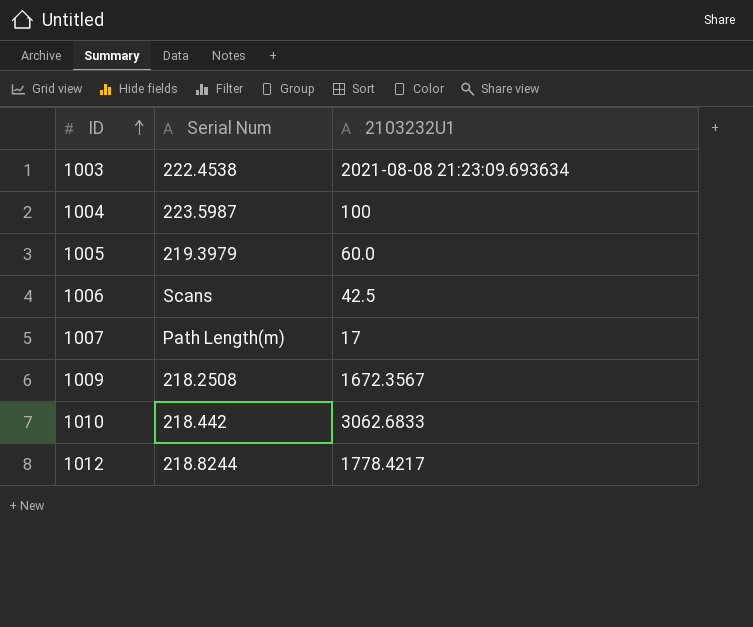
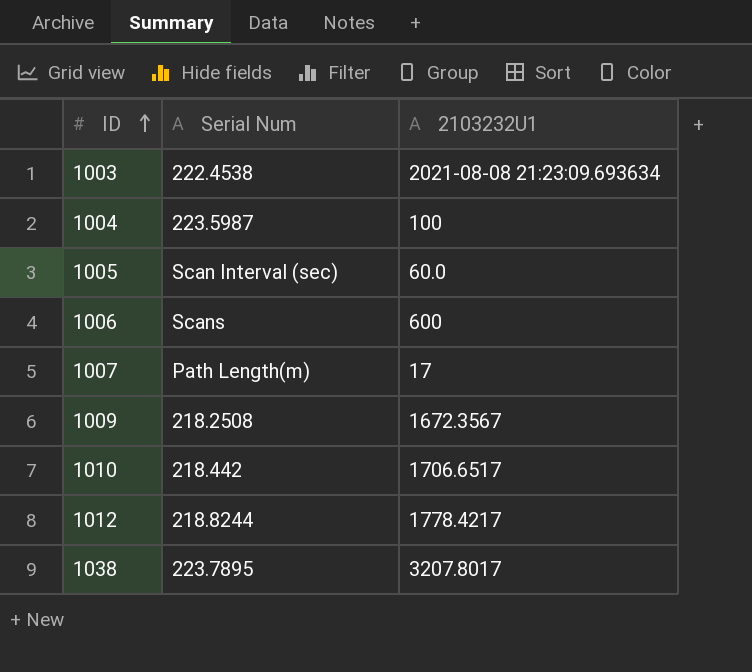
1005 | Serial Num: 219.3979 -> Scan Interval (sec)
1006 | 2103232U1: 42.5 -> 600
1010 | 2103232U1: 3062.6833 -> 1706.6517
row 1038: none -> 223.7895 | 3207.8017

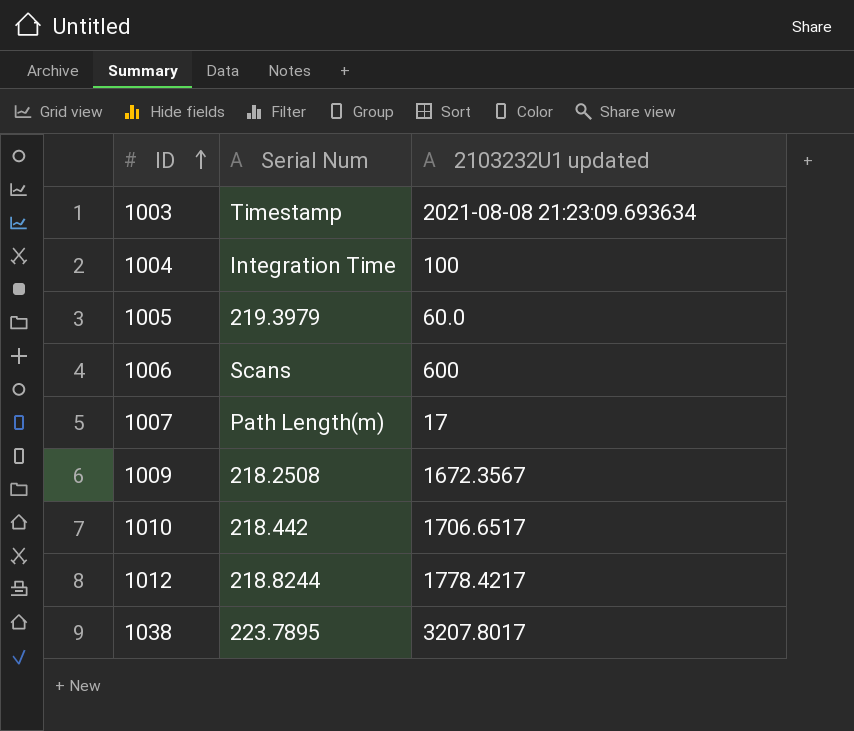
column name: 2103232U1 -> 2103232U1 updated
1003 | Serial Num: 222.4538 -> Timestamp
1004 | Serial Num: 223.5987 -> Integration Time
1005 | Serial Num: Scan Interval (sec) -> 219.3979

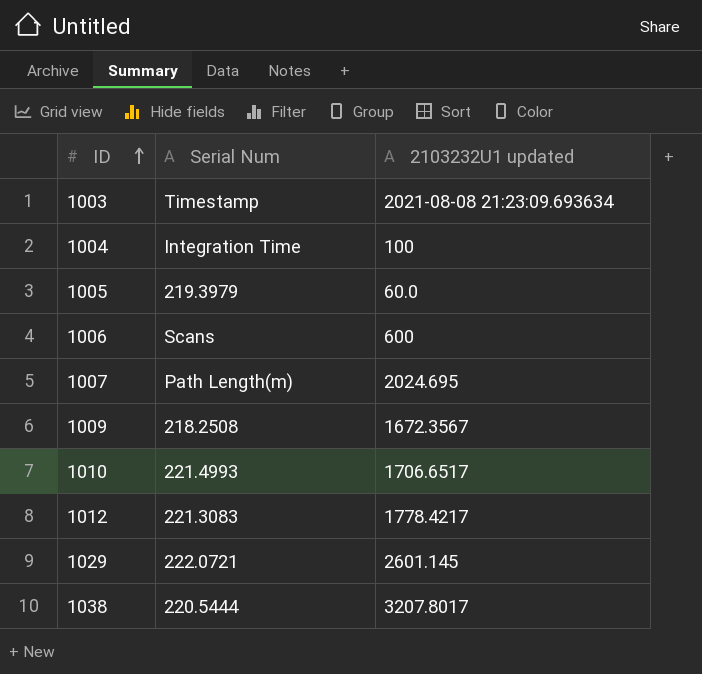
1007 | 2103232U1 updated: 17 -> 2024.695
1010 | Serial Num: 218.442 -> 221.4993
1012 | Serial Num: 218.8244 -> 221.3083
row 1029: none -> 222.0721 | 2601.145
1038 | Serial Num: 223.7895 -> 220.5444

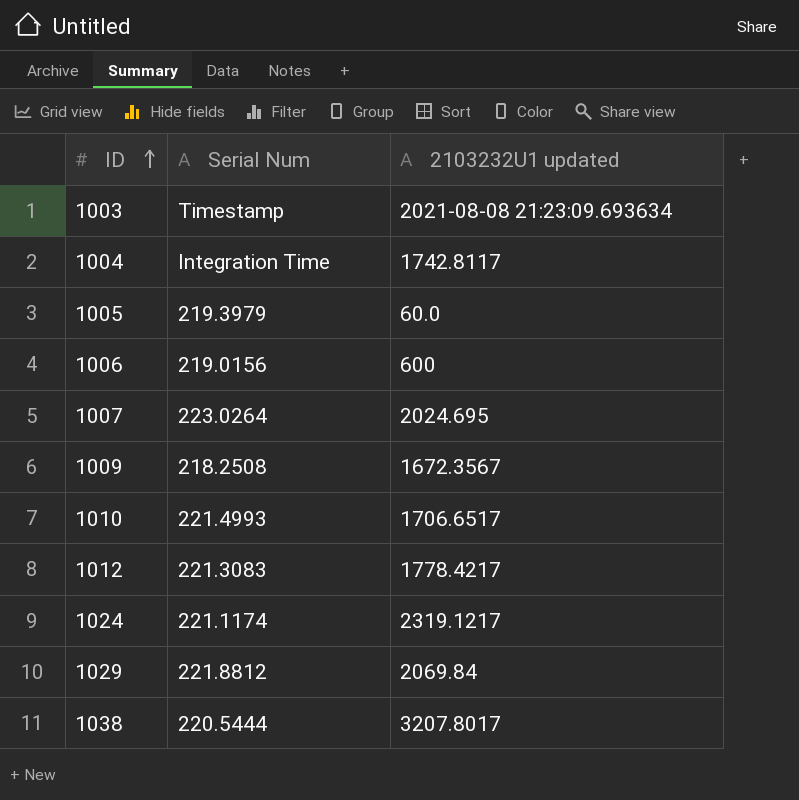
1004 | 2103232U1 updated: 100 -> 1742.8117
1006 | Serial Num: Scans -> 219.0156
1007 | Serial Num: Path Length(m) -> 223.0264
row 1024: none -> 221.1174 | 2319.1217
1029 | Serial Num: 222.0721 -> 221.8812
1029 | 2103232U1 updated: 2601.145 -> 2069.84

